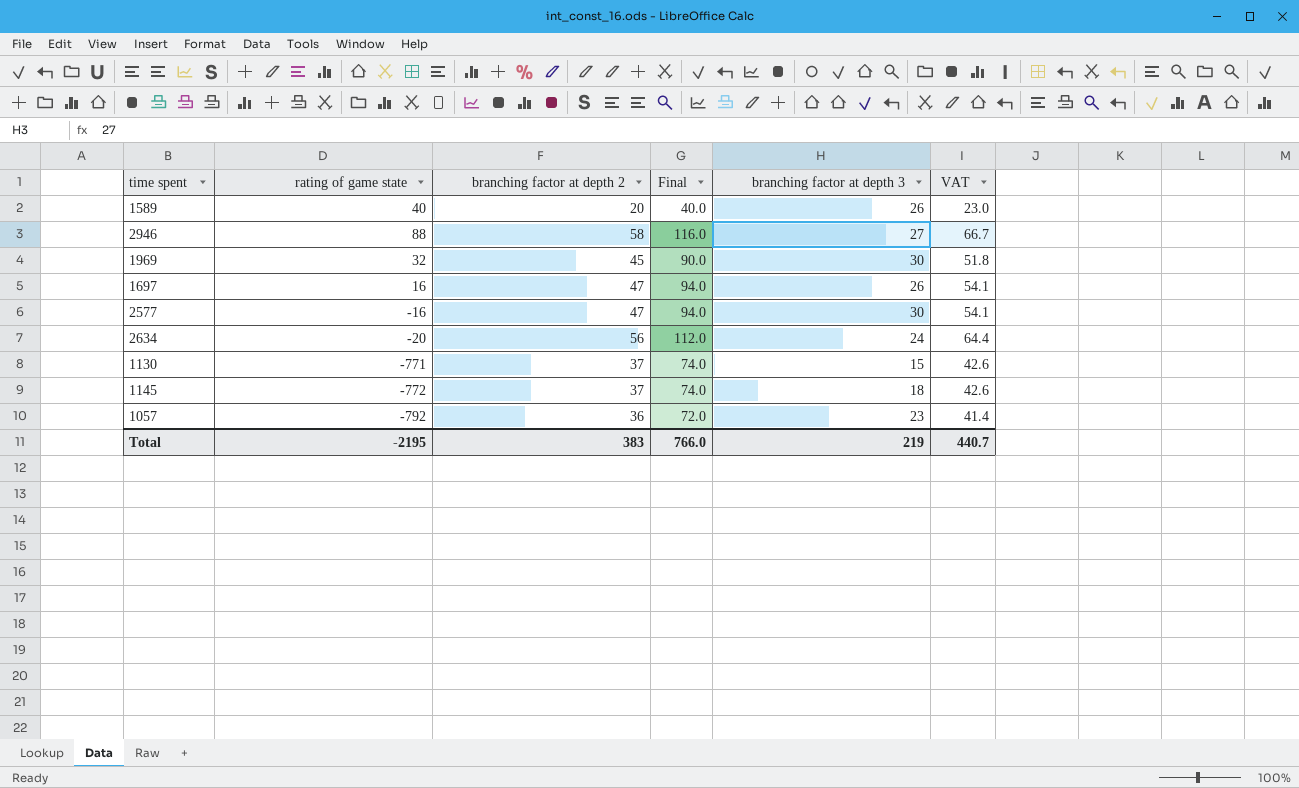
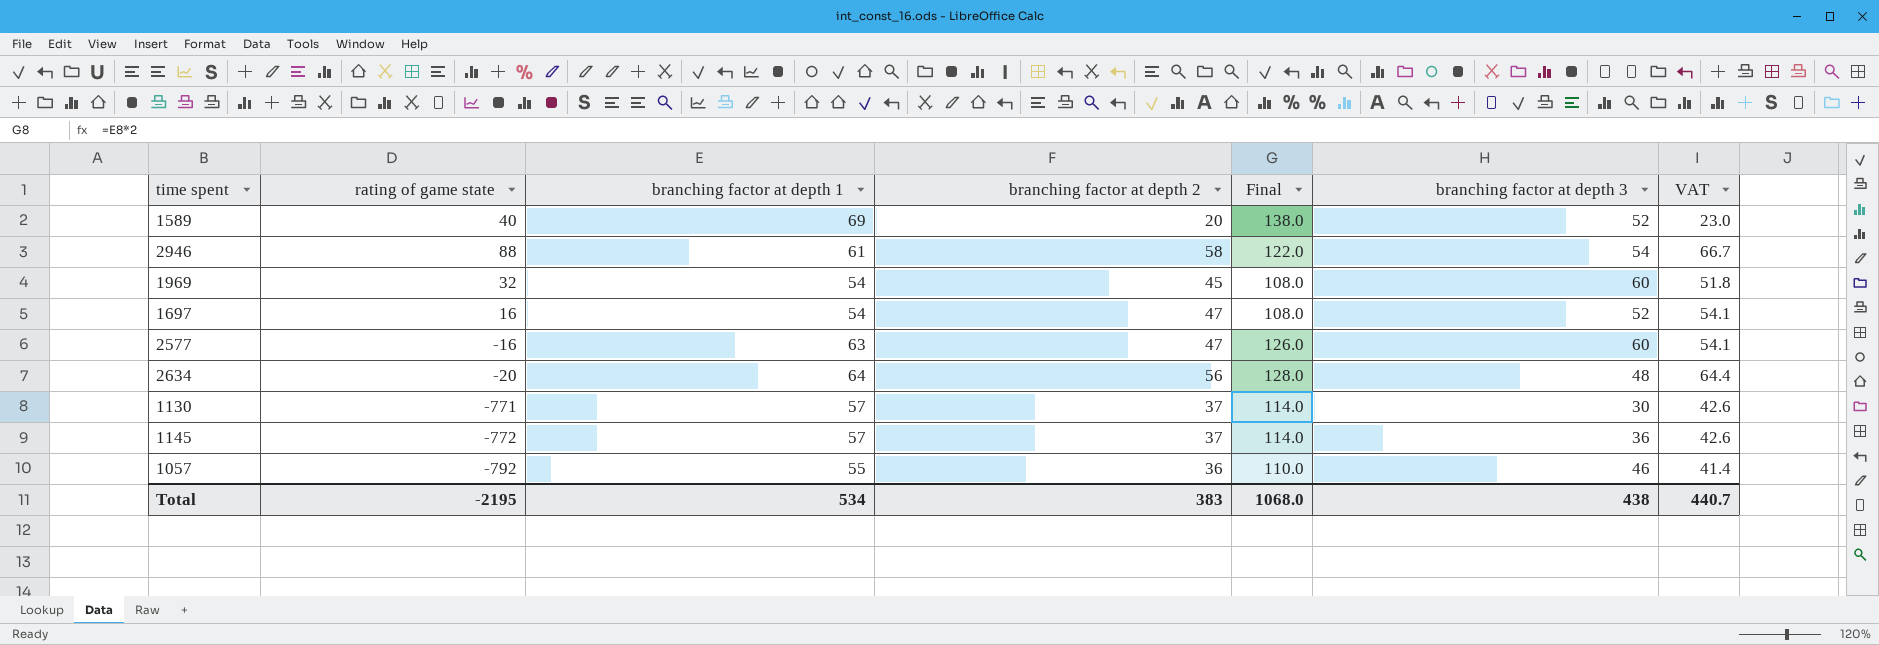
column branching factor at depth 1 | position: none -> 3
column Final | formula: [branching factor at depth 2] * 2 -> [branching factor at depth 1] * 2
1589 | branching factor at depth 3: 26 -> 52
2946 | branching factor at depth 3: 27 -> 54
1969 | branching factor at depth 3: 30 -> 60
1697 | branching factor at depth 3: 26 -> 52
2577 | branching factor at depth 3: 30 -> 60
2634 | branching factor at depth 3: 24 -> 48
1130 | branching factor at depth 3: 15 -> 30
1145 | branching factor at depth 3: 18 -> 36
1057 | branching factor at depth 3: 23 -> 46
Total | Final: 766.0 -> 1068.0
Total | branching factor at depth 3: 219 -> 438

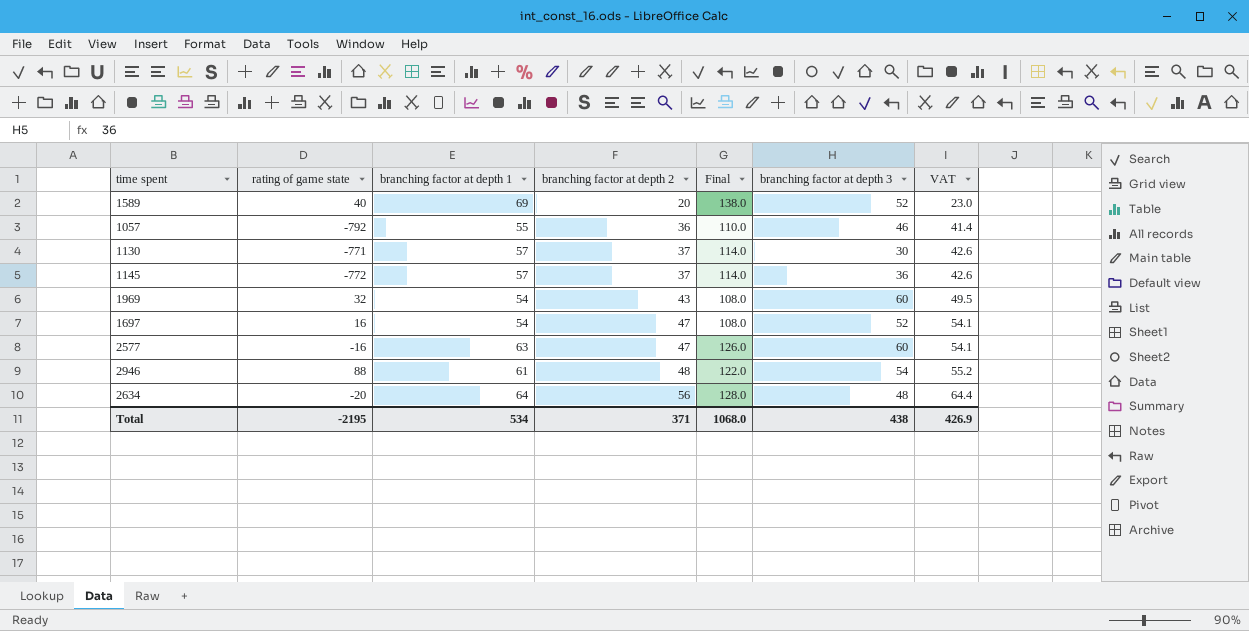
row order: none -> branching factor at depth 2 ascending
1969 | branching factor at depth 2: 45 -> 43
1969 | VAT: 51.8 -> 49.5
2946 | branching factor at depth 2: 58 -> 48
2946 | VAT: 66.7 -> 55.2
Total | branching factor at depth 2: 383 -> 371
Total | VAT: 440.7 -> 426.9

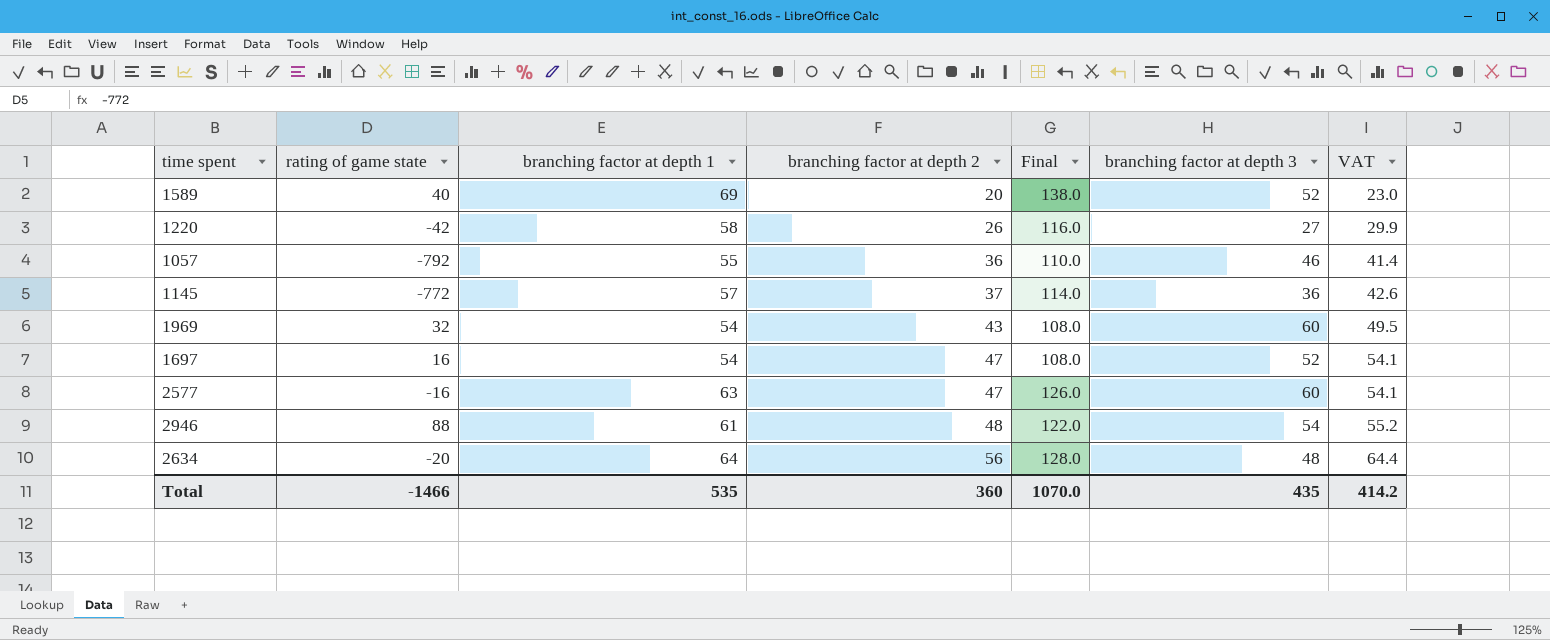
row 1130: -771 | 57 | 37 | 114.0 | 30 | 42.6 -> none
row 1220: none -> -42 | 58 | 26 | 116.0 | 27 | 29.9
Total | rating of game state: -2195 -> -1466
Total | branching factor at depth 1: 534 -> 535
Total | branching factor at depth 2: 371 -> 360
Total | Final: 1068.0 -> 1070.0
Total | branching factor at depth 3: 438 -> 435
Total | VAT: 426.9 -> 414.2

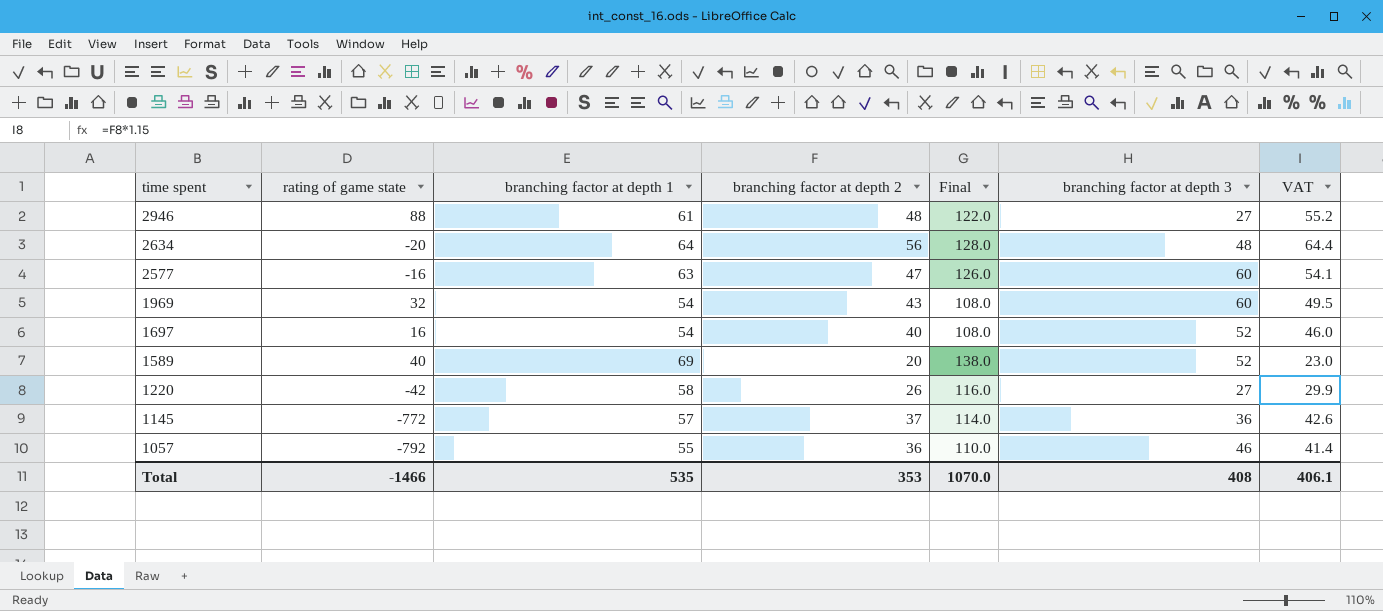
row order: branching factor at depth 2 ascending -> time spent descending
2946 | branching factor at depth 3: 54 -> 27
1697 | branching factor at depth 2: 47 -> 40
1697 | VAT: 54.1 -> 46.0
Total | branching factor at depth 2: 360 -> 353
Total | branching factor at depth 3: 435 -> 408
Total | VAT: 414.2 -> 406.1

